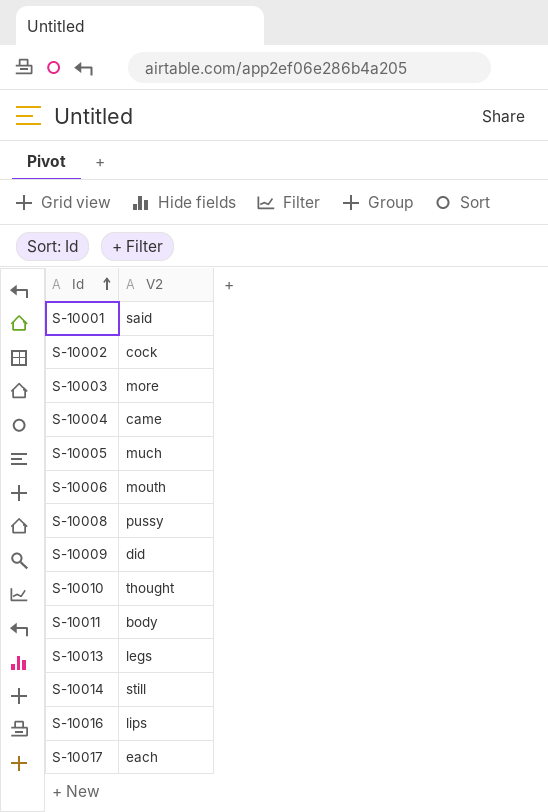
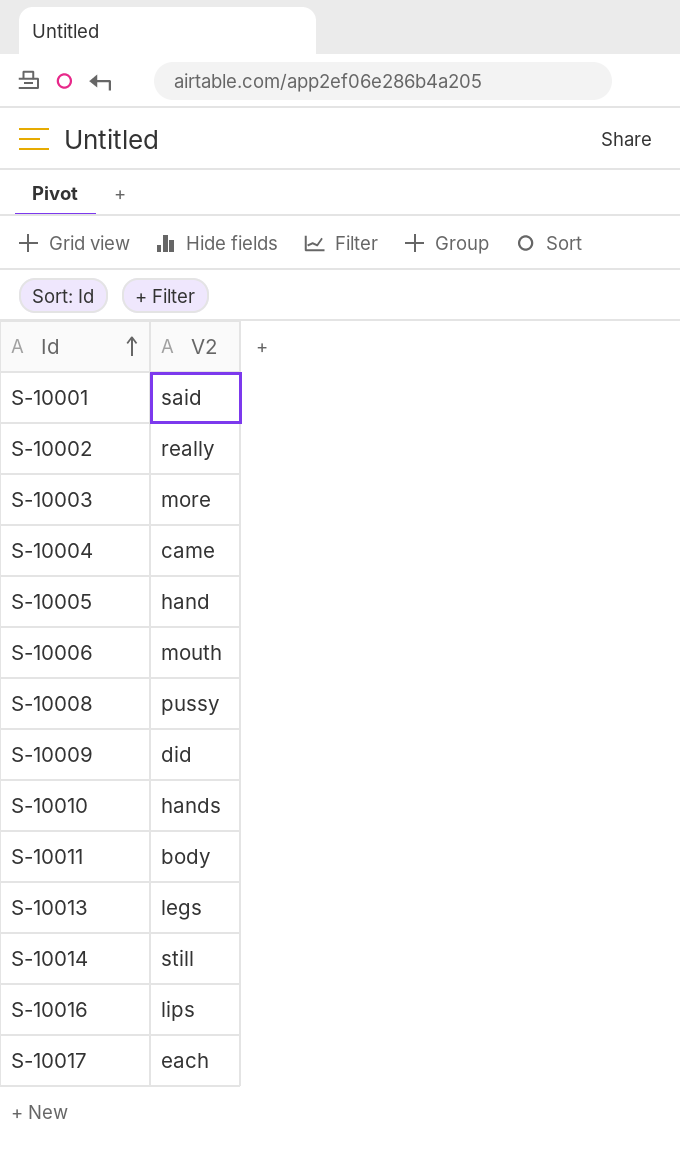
S-10002 | V2: cock -> really
S-10005 | V2: much -> hand
S-10010 | V2: thought -> hands

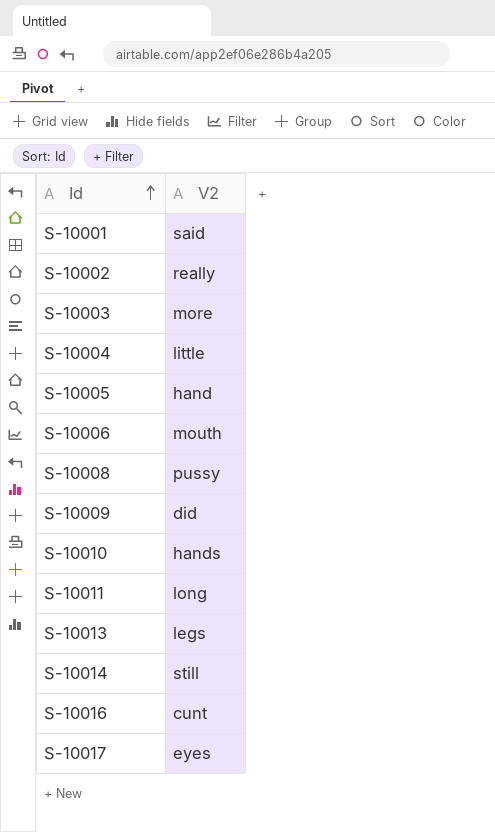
S-10004 | V2: came -> little
S-10011 | V2: body -> long
S-10016 | V2: lips -> cunt
S-10017 | V2: each -> eyes

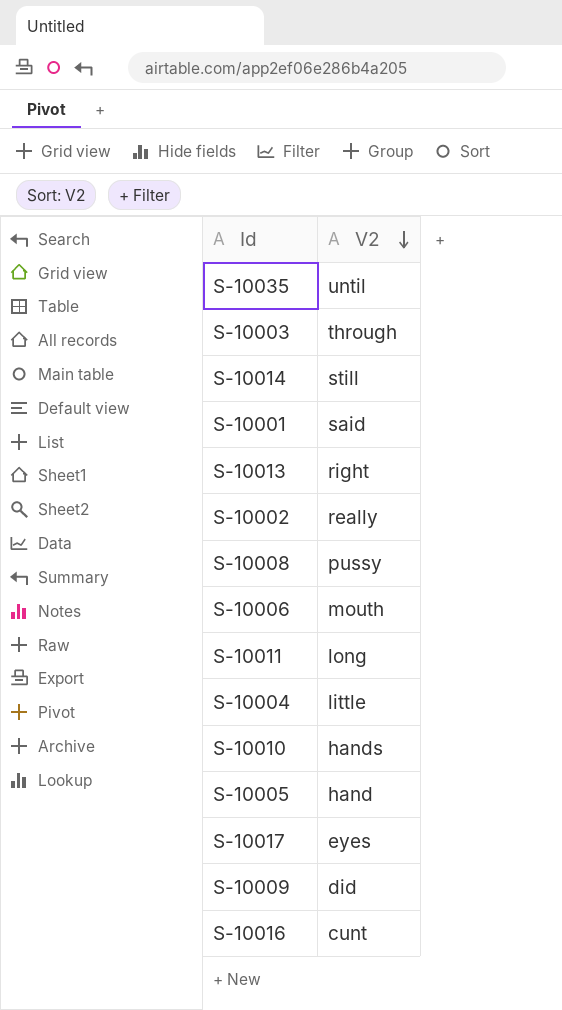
row order: Id ascending -> V2 descending
row S-10035: none -> until
S-10003 | V2: more -> through
S-10013 | V2: legs -> right

